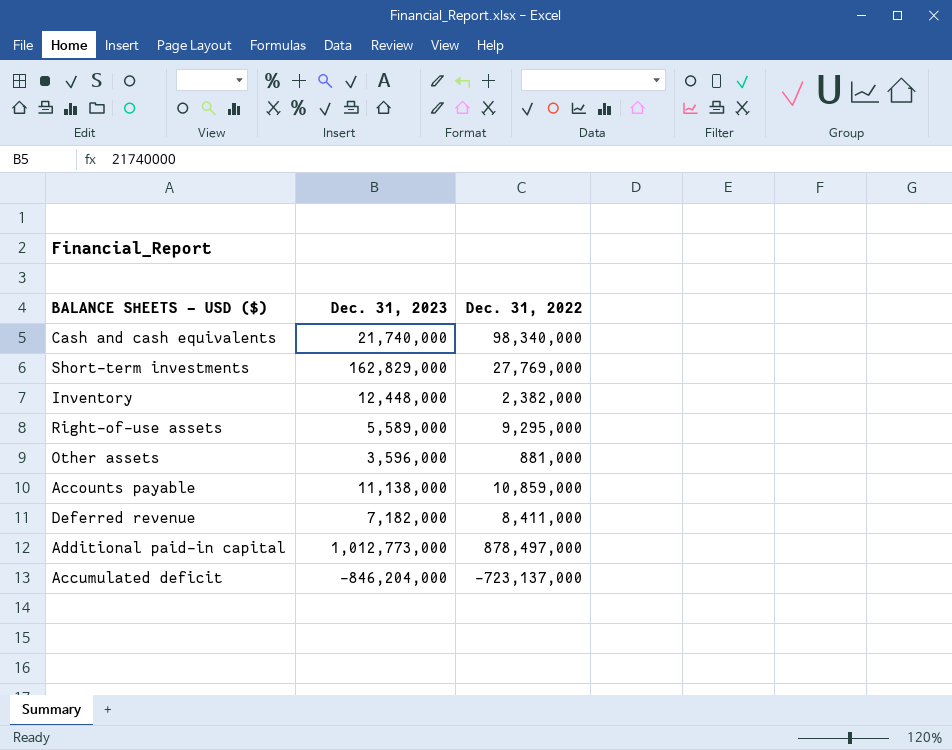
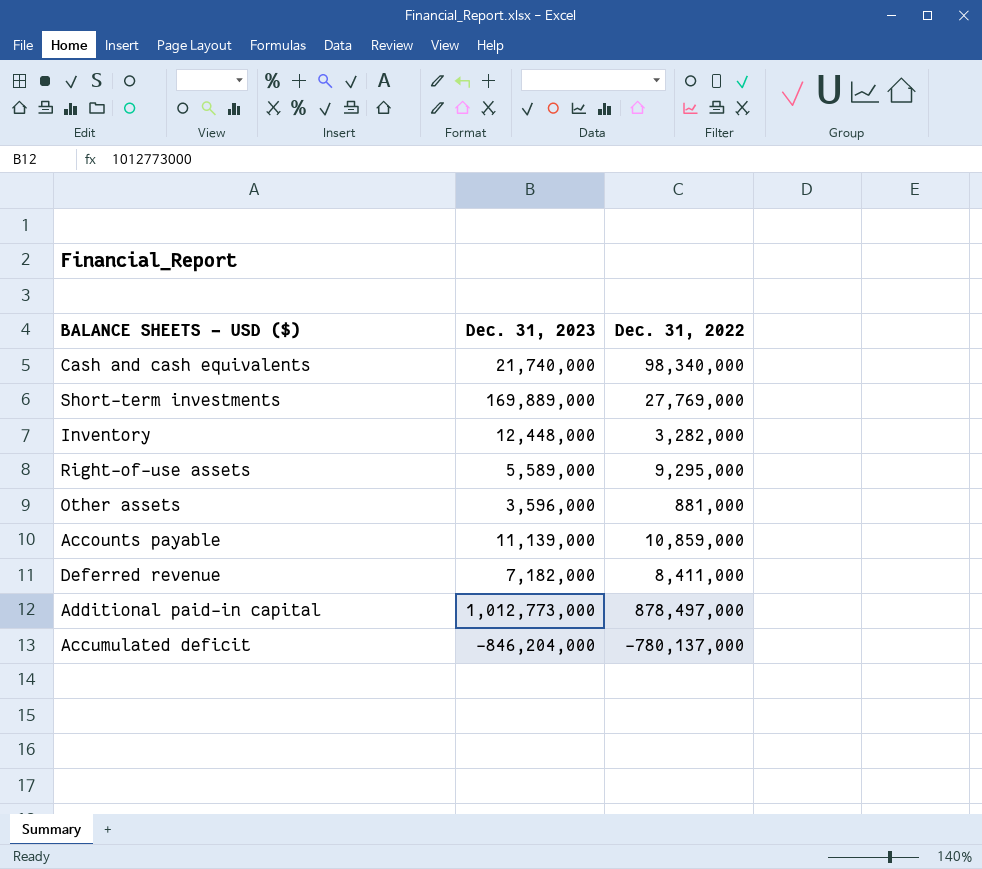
Short-term investments | Dec. 31, 2023: 162,829,000 -> 169,889,000
Inventory | Dec. 31, 2022: 2,382,000 -> 3,282,000
Accounts payable | Dec. 31, 2023: 11,138,000 -> 11,139,000
Accumulated deficit | Dec. 31, 2022: -723,137,000 -> -780,137,000

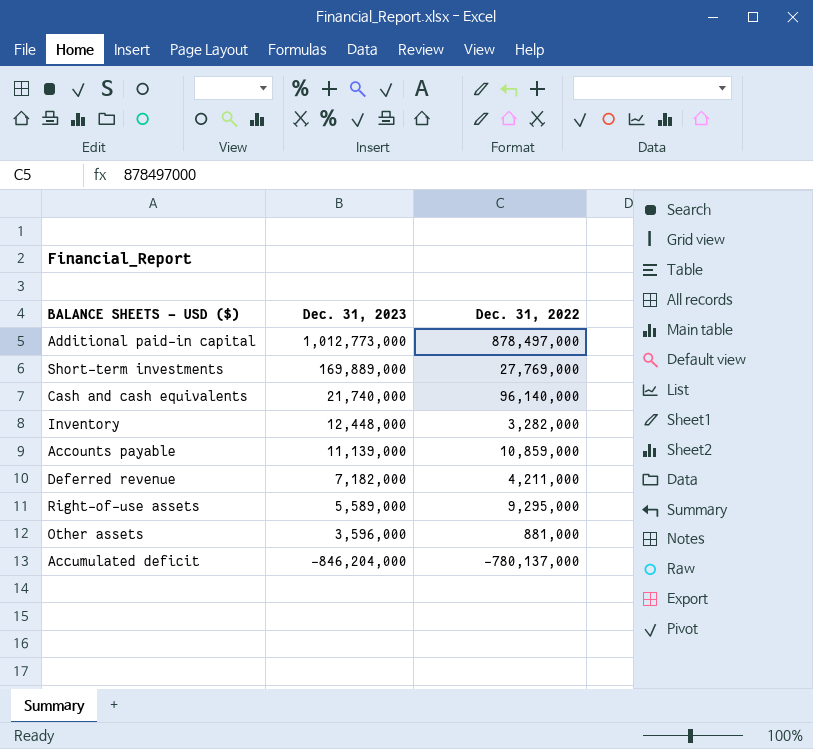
row order: none -> Dec. 31, 2023 descending
Cash and cash equivalents | Dec. 31, 2022: 98,340,000 -> 96,140,000
Deferred revenue | Dec. 31, 2022: 8,411,000 -> 4,211,000

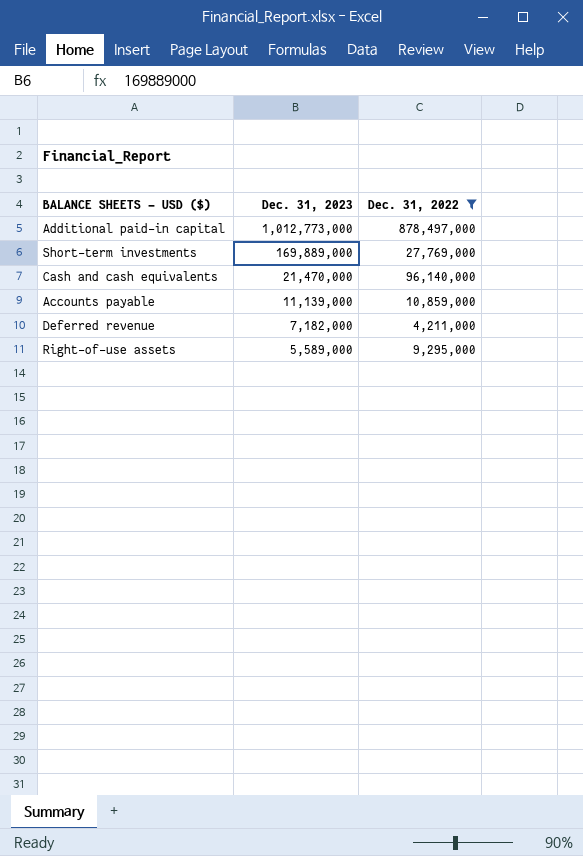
filter: none -> Dec. 31, 2022 >= 4,211,000
Cash and cash equivalents | Dec. 31, 2023: 21,740,000 -> 21,470,000

